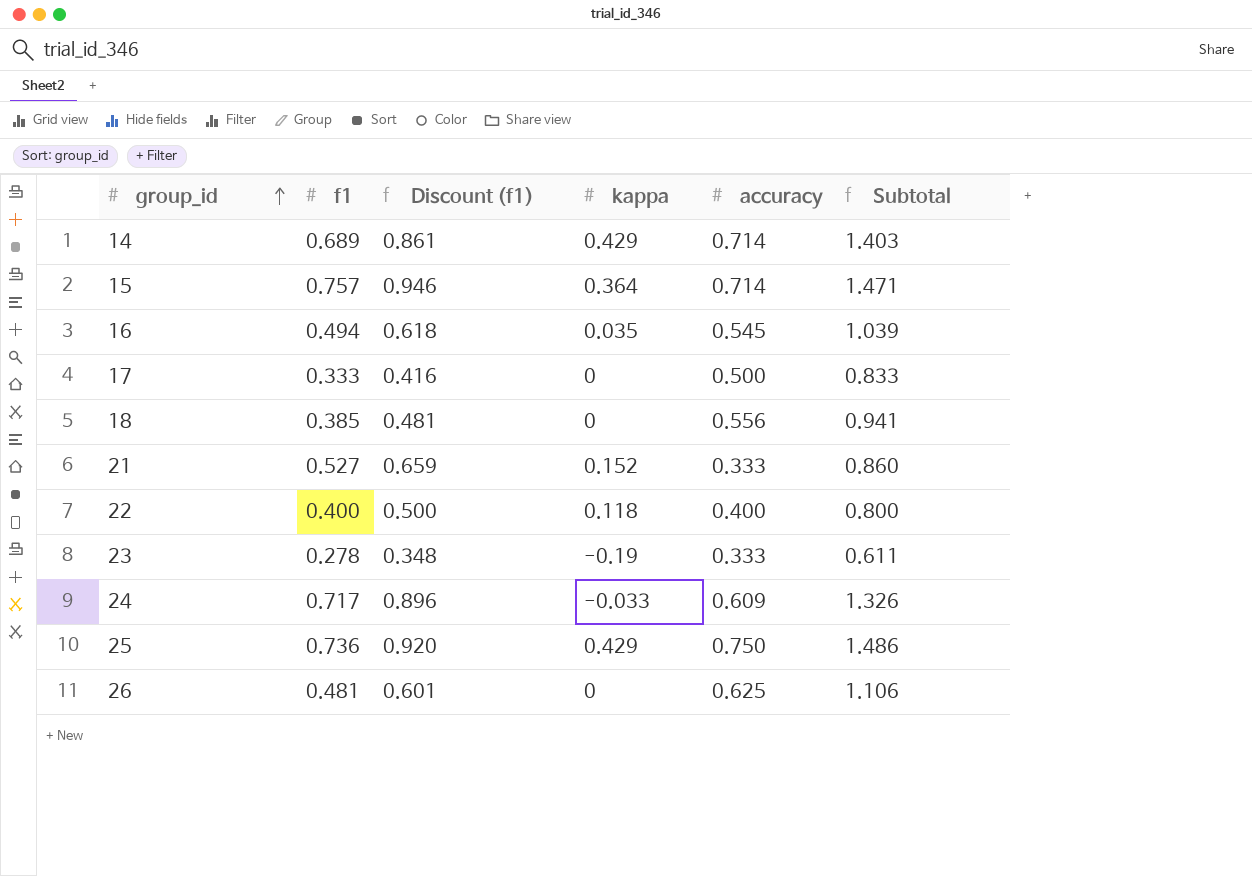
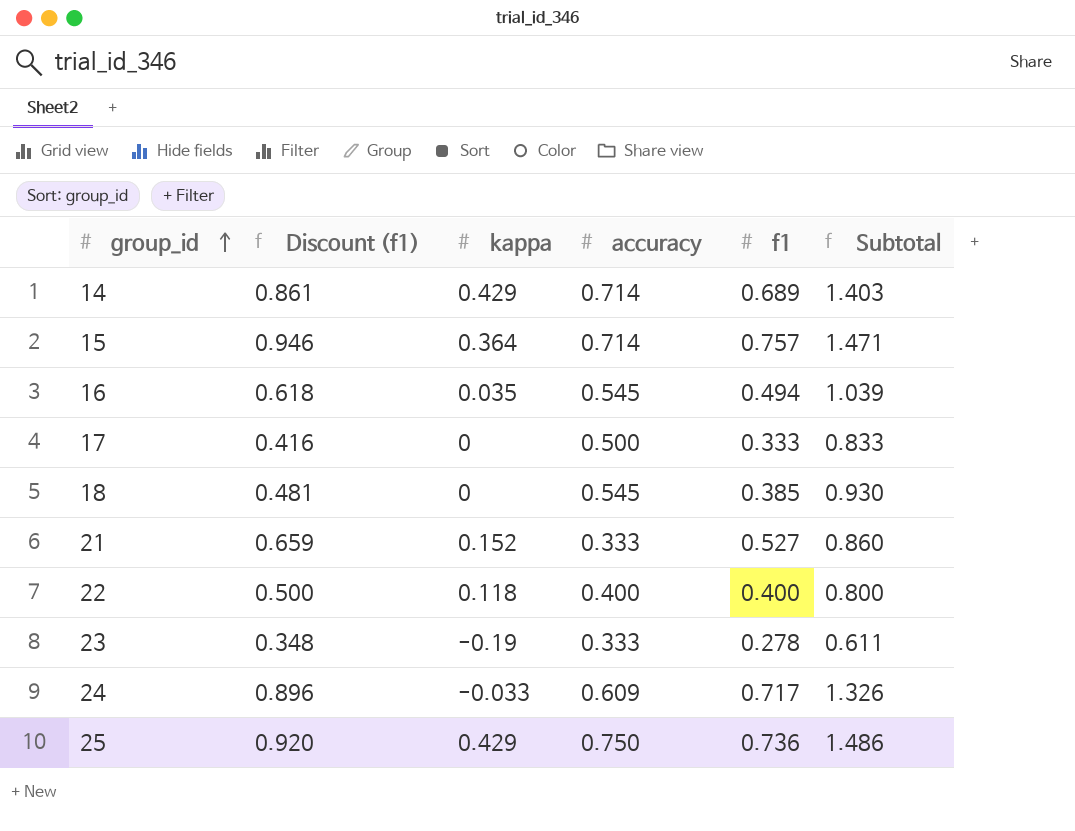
column f1 | position: 2 -> 5
row 26: 0.481 | 0.601 | 0 | 0.625 | 1.106 -> none
18 | accuracy: 0.556 -> 0.545
18 | Subtotal: 0.941 -> 0.930

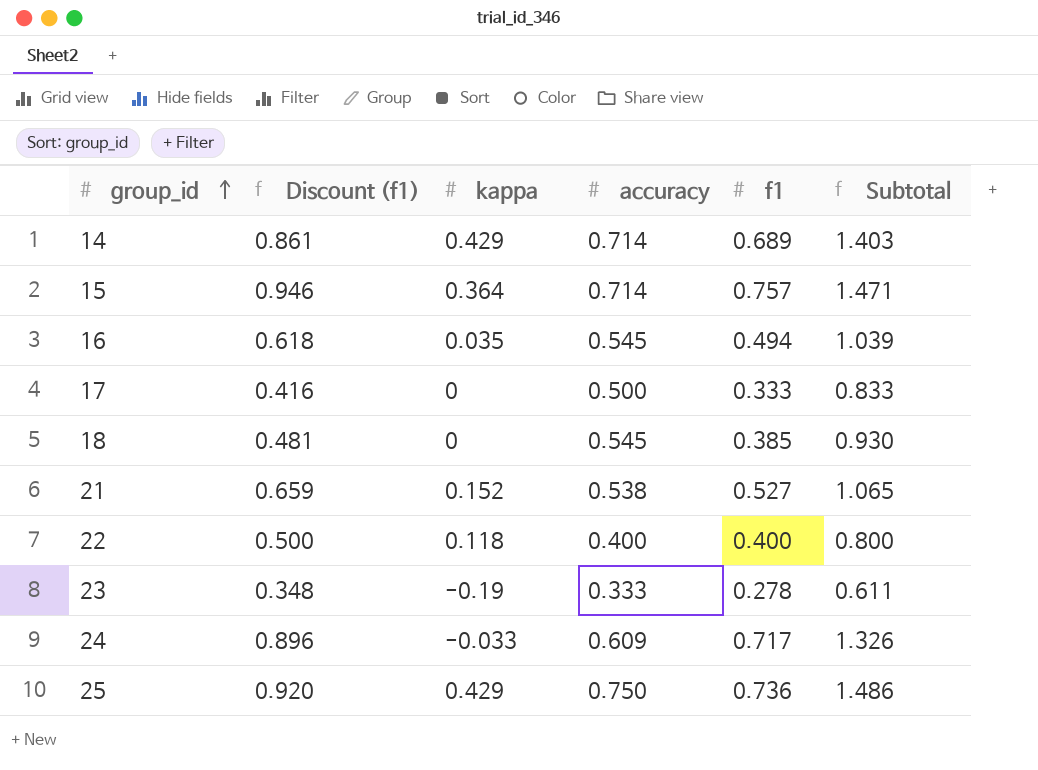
21 | accuracy: 0.333 -> 0.538
21 | Subtotal: 0.860 -> 1.065

